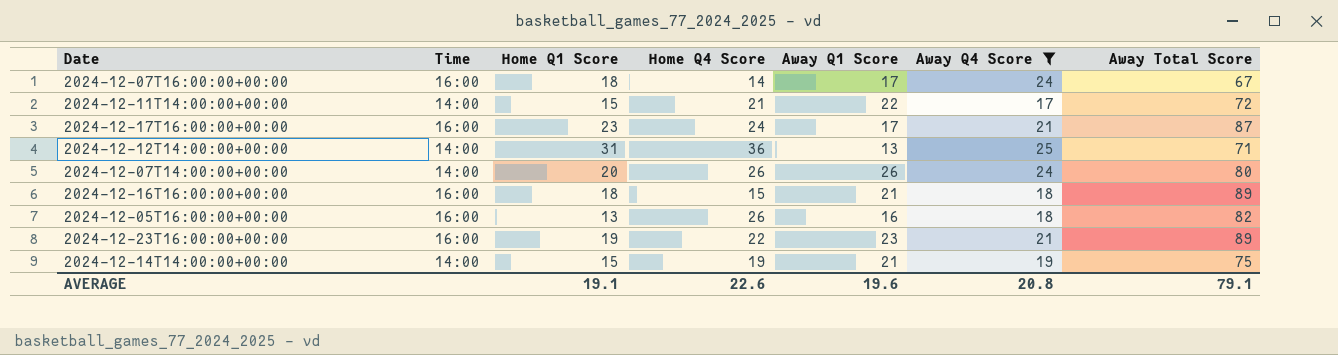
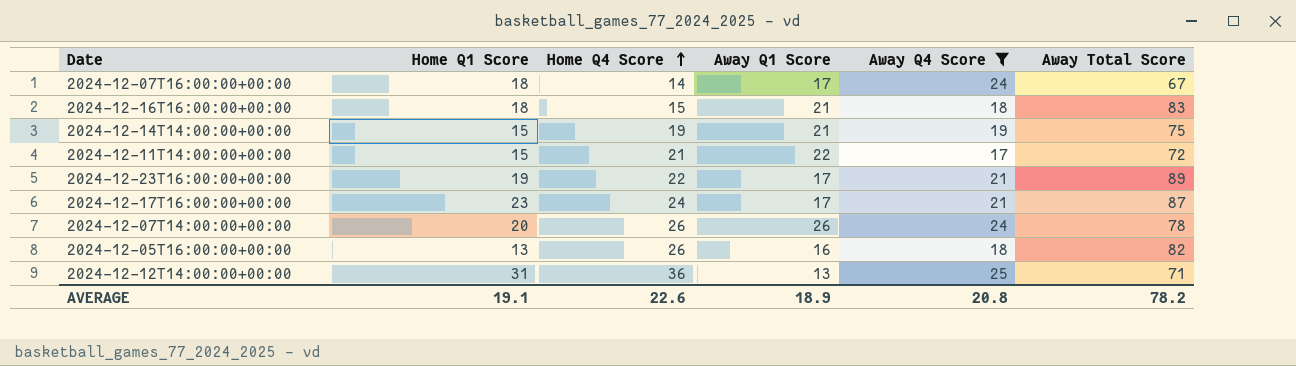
row order: none -> Home Q4 Score ascending
column Time | position: 2 -> none
2024-12-16T16:00:00+00:00 | Away Total Score: 89 -> 83
2024-12-23T16:00:00+00:00 | Away Q1 Score: 23 -> 17
2024-12-07T14:00:00+00:00 | Away Total Score: 80 -> 78
AVERAGE | Away Q1 Score: 19.6 -> 18.9
AVERAGE | Away Total Score: 79.1 -> 78.2

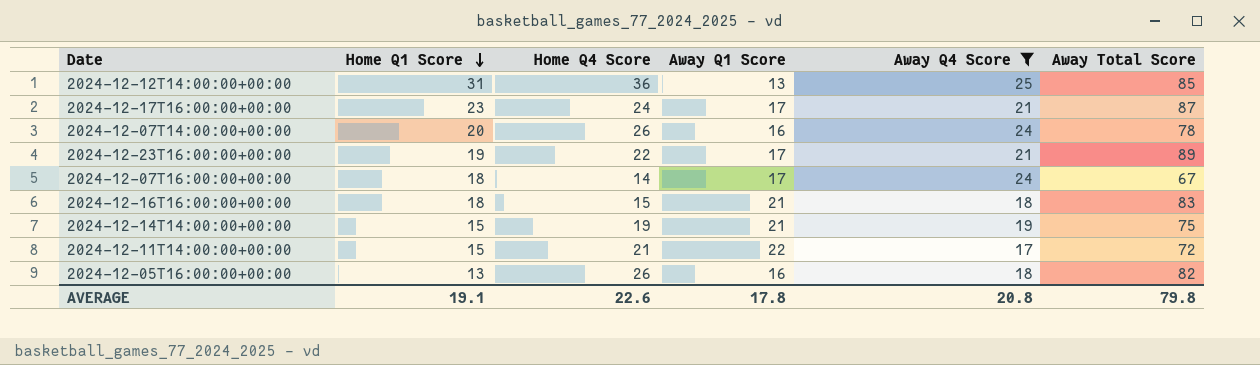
row order: Home Q4 Score ascending -> Home Q1 Score descending
2024-12-12T14:00:00+00:00 | Away Total Score: 71 -> 85
2024-12-07T14:00:00+00:00 | Away Q1 Score: 26 -> 16
AVERAGE | Away Q1 Score: 18.9 -> 17.8
AVERAGE | Away Total Score: 78.2 -> 79.8

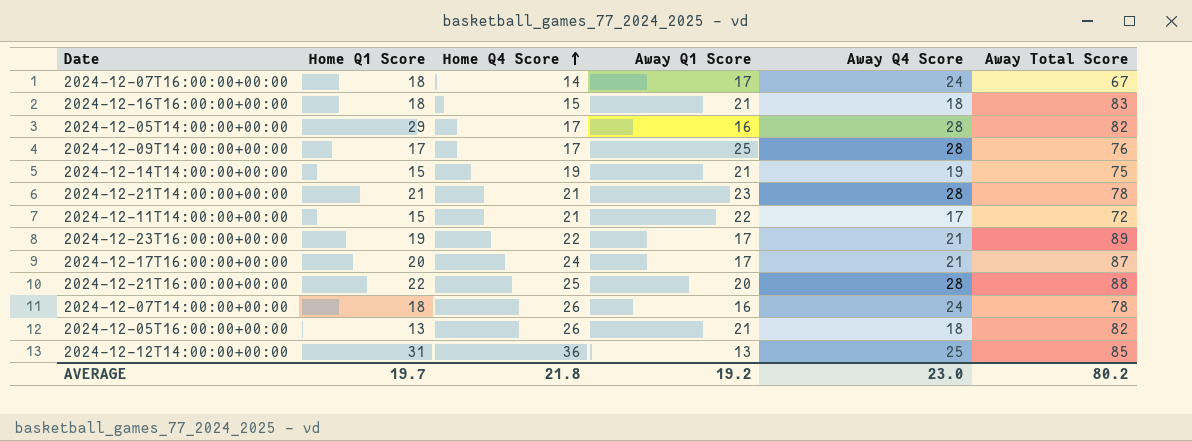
filter: Away Q4 Score != 28 -> none
row order: Home Q1 Score descending -> Home Q4 Score ascending
2024-12-17T16:00:00+00:00 | Home Q1 Score: 23 -> 20
2024-12-07T14:00:00+00:00 | Home Q1 Score: 20 -> 18
2024-12-05T16:00:00+00:00 | Away Q1 Score: 16 -> 21
AVERAGE | Home Q1 Score: 19.1 -> 19.7
AVERAGE | Home Q4 Score: 22.6 -> 21.8
AVERAGE | Away Q1 Score: 17.8 -> 19.2
AVERAGE | Away Q4 Score: 20.8 -> 23.0
AVERAGE | Away Total Score: 79.8 -> 80.2

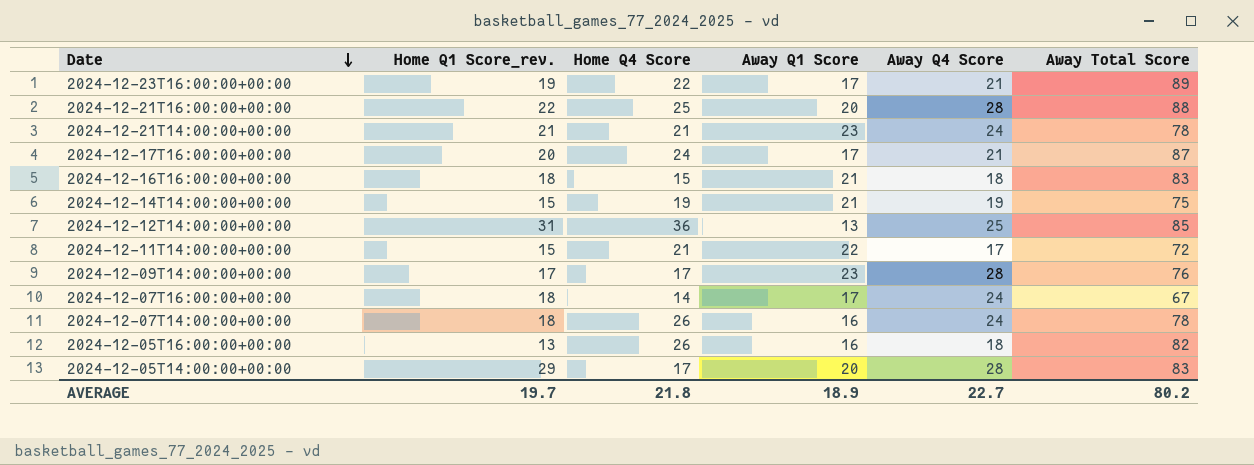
row order: Home Q4 Score ascending -> Date descending
column name: Home Q1 Score -> Home Q1 Score_rev.
2024-12-21T14:00:00+00:00 | Away Q4 Score: 28 -> 24
2024-12-09T14:00:00+00:00 | Away Q1 Score: 25 -> 23
2024-12-05T16:00:00+00:00 | Away Q1 Score: 21 -> 16
2024-12-05T14:00:00+00:00 | Away Q1 Score: 16 -> 20
2024-12-05T14:00:00+00:00 | Away Total Score: 82 -> 83
AVERAGE | Away Q1 Score: 19.2 -> 18.9
AVERAGE | Away Q4 Score: 23.0 -> 22.7

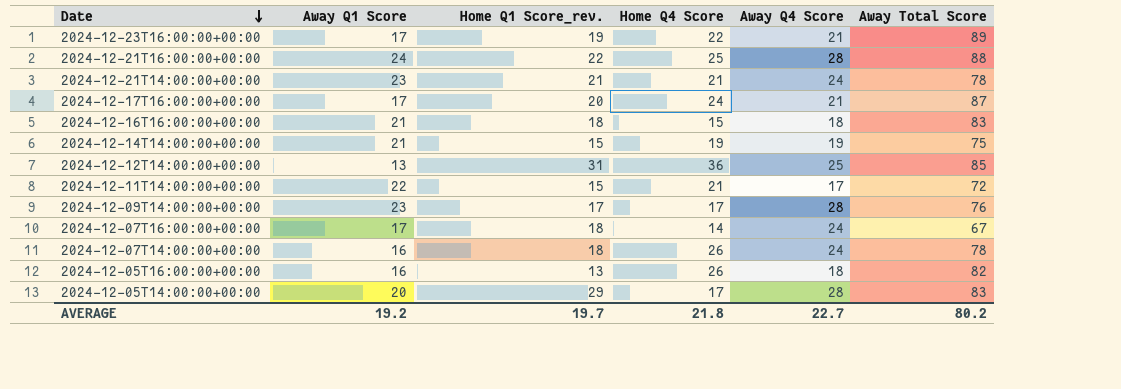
column Away Q1 Score | position: 4 -> 2
2024-12-21T16:00:00+00:00 | Away Q1 Score: 20 -> 24
AVERAGE | Away Q1 Score: 18.9 -> 19.2

